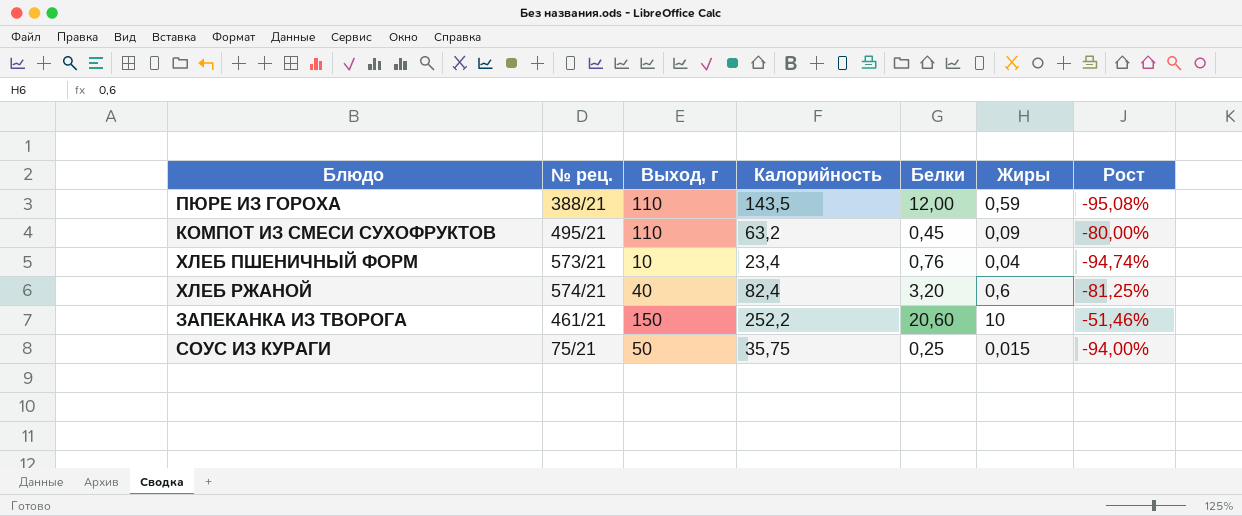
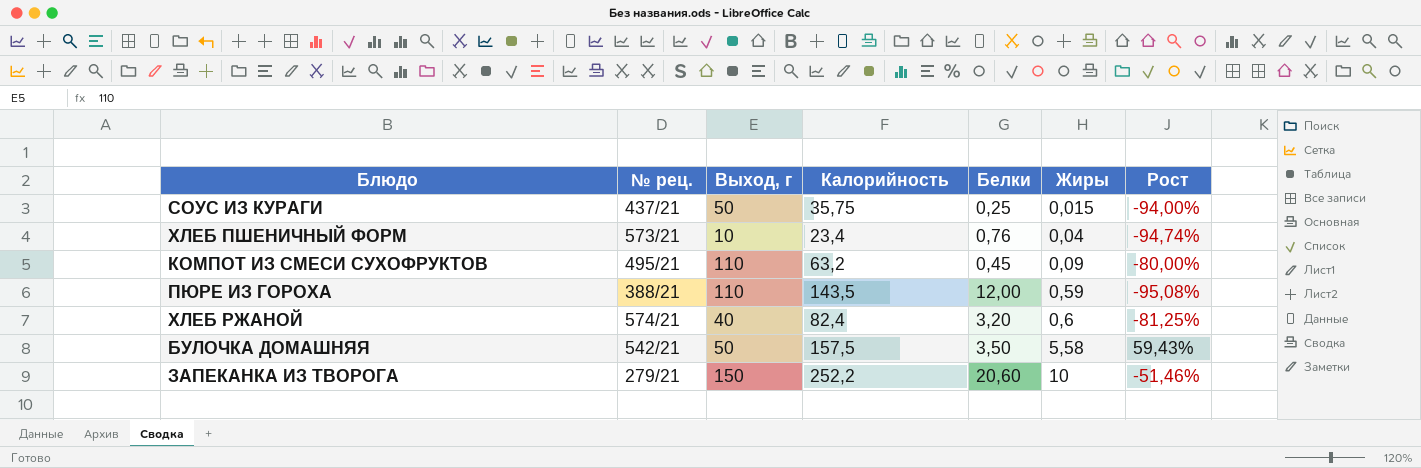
row order: none -> Жиры ascending
СОУС ИЗ КУРАГИ | № рец.: 75/21 -> 437/21
row БУЛОЧКА ДОМАШНЯЯ: none -> 542/21 | 50 | 157,5 | 3,50 | 5,58 | 59,43%
ЗАПЕКАНКА ИЗ ТВОРОГА | № рец.: 461/21 -> 279/21

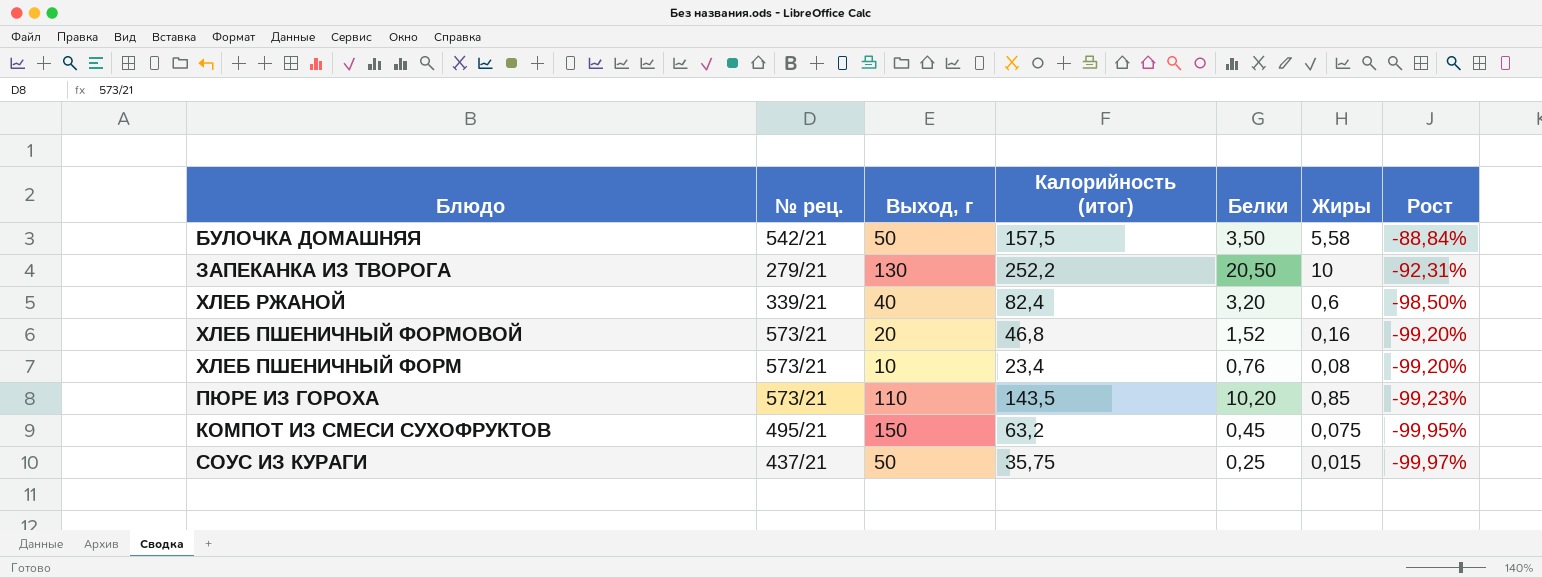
row order: Жиры ascending -> Рост descending
column name: Калорийность -> Калорийность (итог)
column Рост | formula: ([Жиры] - [Белки]) / [Белки] -> ([Жиры] - [Выход, г]) / [Выход, г]
ЗАПЕКАНКА ИЗ ТВОРОГА | Выход, г: 150 -> 130
ЗАПЕКАНКА ИЗ ТВОРОГА | Белки: 20,60 -> 20,50
ХЛЕБ РЖАНОЙ | № рец.: 574/21 -> 339/21
row ХЛЕБ ПШЕНИЧНЫЙ ФОРМОВОЙ: none -> 573/21 | 20 | 46,8 | 1,52 | 0,16 | -99,20%
ХЛЕБ ПШЕНИЧНЫЙ ФОРМ | Жиры: 0,04 -> 0,08
ПЮРЕ ИЗ ГОРОХА | № рец.: 388/21 -> 573/21
ПЮРЕ ИЗ ГОРОХА | Белки: 12,00 -> 10,20
ПЮРЕ ИЗ ГОРОХА | Жиры: 0,59 -> 0,85
КОМПОТ ИЗ СМЕСИ СУХОФРУКТОВ | Выход, г: 110 -> 150
КОМПОТ ИЗ СМЕСИ СУХОФРУКТОВ | Жиры: 0,09 -> 0,075

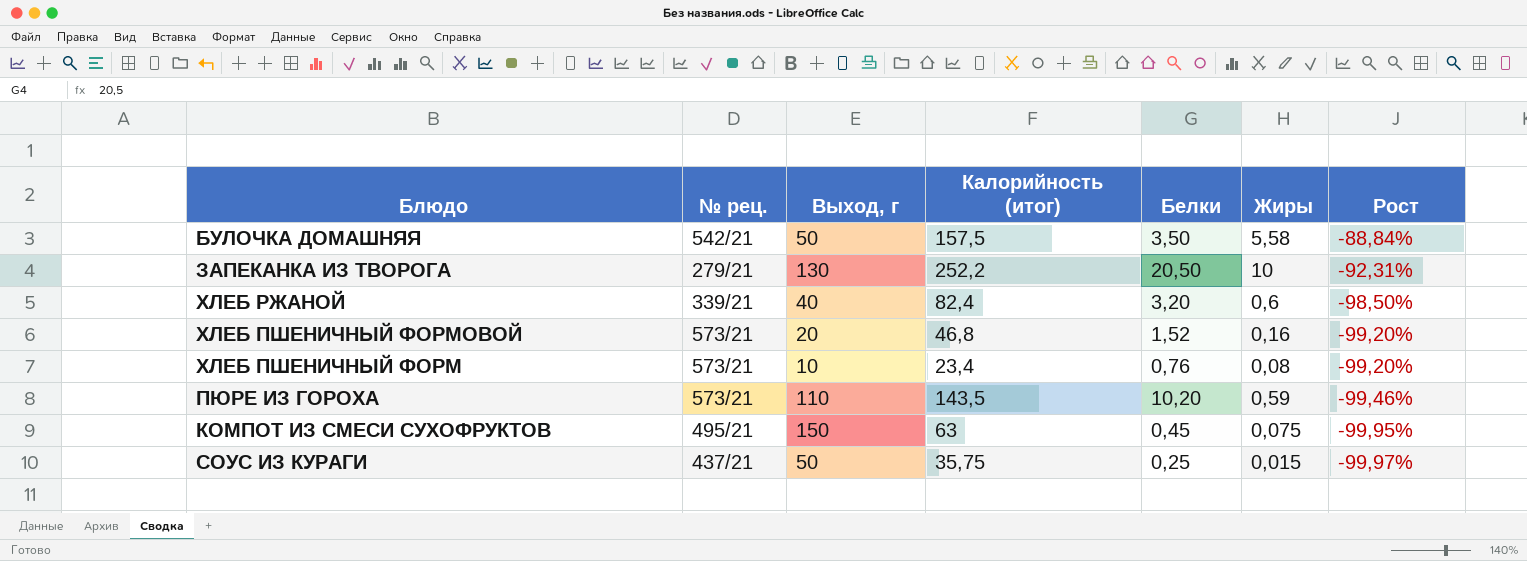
ПЮРЕ ИЗ ГОРОХА | Жиры: 0,85 -> 0,59
ПЮРЕ ИЗ ГОРОХА | Рост: -99,23% -> -99,46%
КОМПОТ ИЗ СМЕСИ СУХОФРУКТОВ | Калорийность (итог): 63,2 -> 63

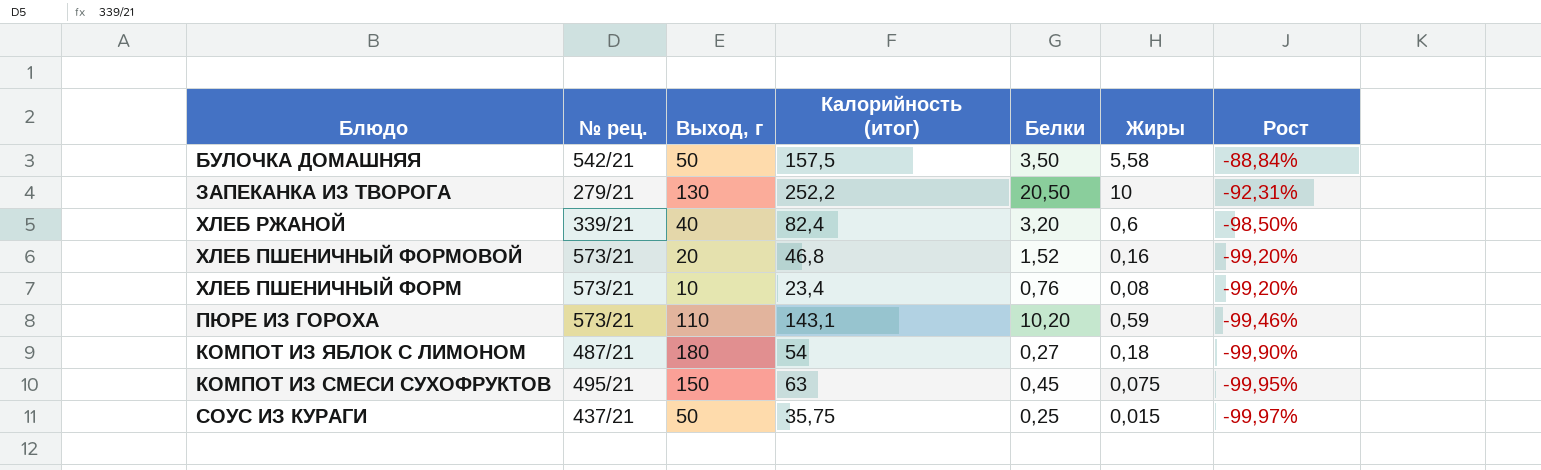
ПЮРЕ ИЗ ГОРОХА | Калорийность (итог): 143,5 -> 143,1
row КОМПОТ ИЗ ЯБЛОК С ЛИМОНОМ: none -> 487/21 | 180 | 54 | 0,27 | 0,18 | -99,90%

